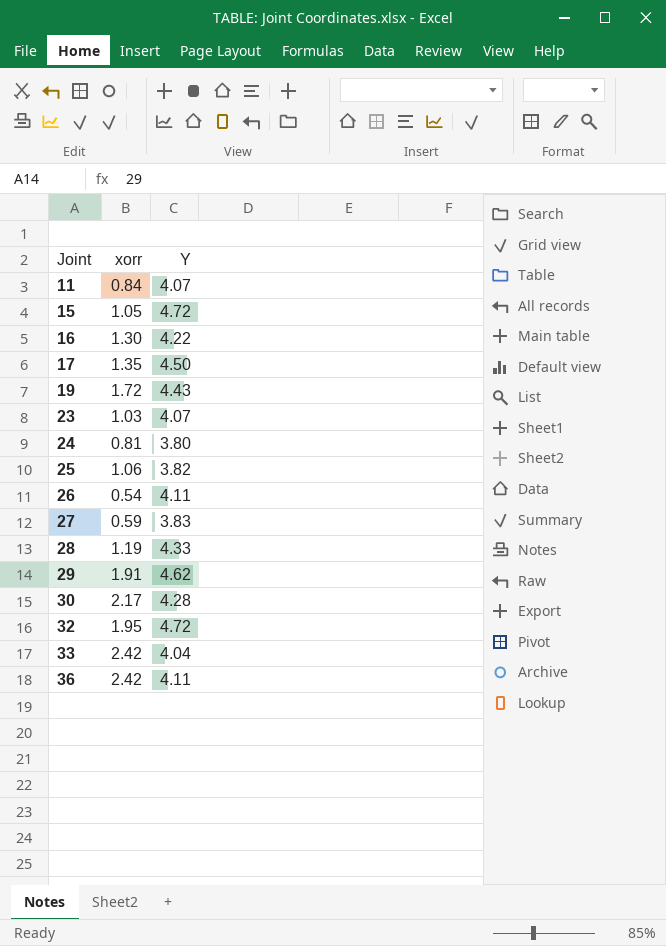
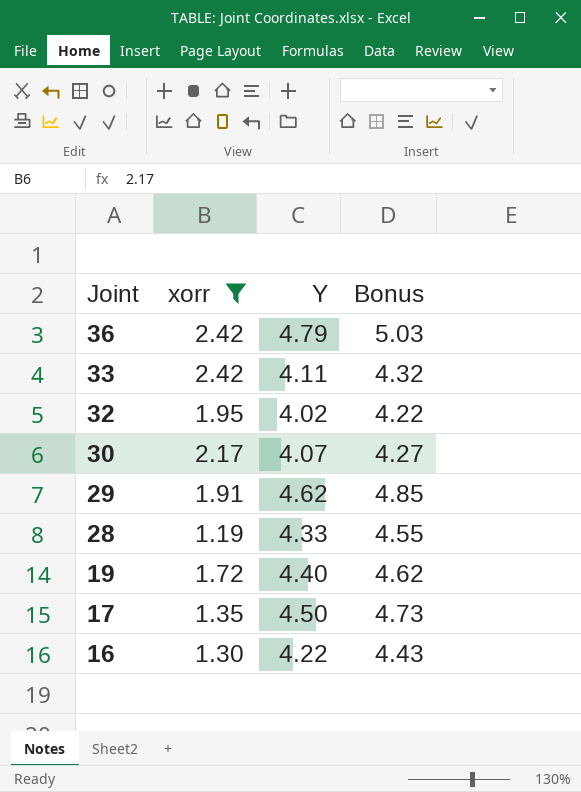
filter: none -> xorr >= 1.19
row order: Joint ascending -> Joint descending
column Bonus | formula: none -> [Y] * 1.05
36 | Y: 4.11 -> 4.79
33 | Y: 4.04 -> 4.11
32 | Y: 4.72 -> 4.02
30 | Y: 4.28 -> 4.07
19 | Y: 4.43 -> 4.40

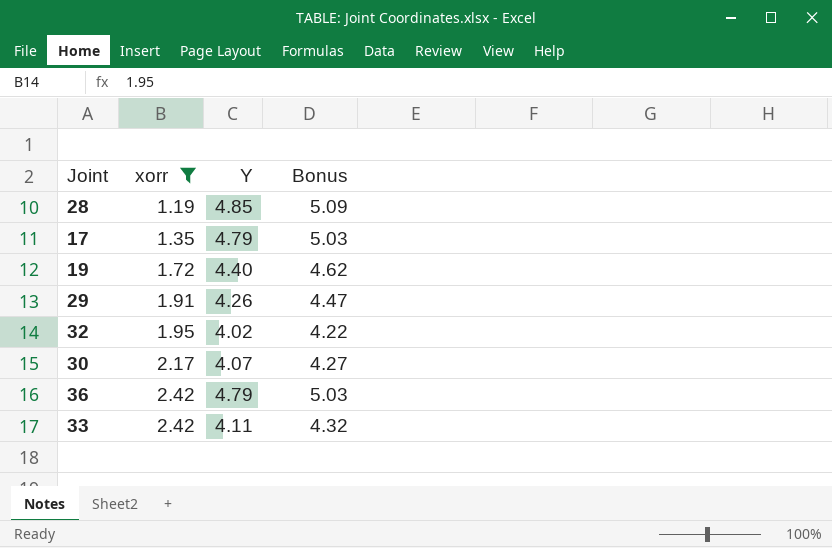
row order: Joint descending -> xorr ascending
row 16: 1.30 | 4.22 | 4.43 -> none
28 | Y: 4.33 -> 4.85
28 | Bonus: 4.55 -> 5.09
17 | Y: 4.50 -> 4.79
17 | Bonus: 4.73 -> 5.03
29 | Y: 4.62 -> 4.26
29 | Bonus: 4.85 -> 4.47

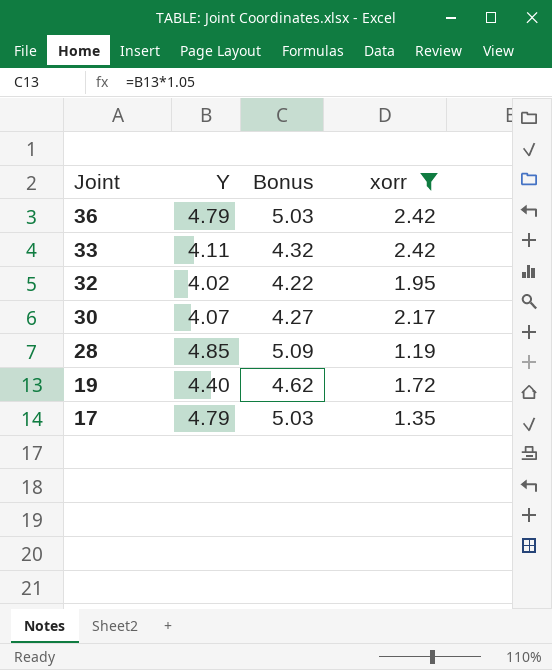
row order: xorr ascending -> Joint descending
column xorr | position: 2 -> 4
row 29: 1.91 | 4.26 | 4.47 -> none

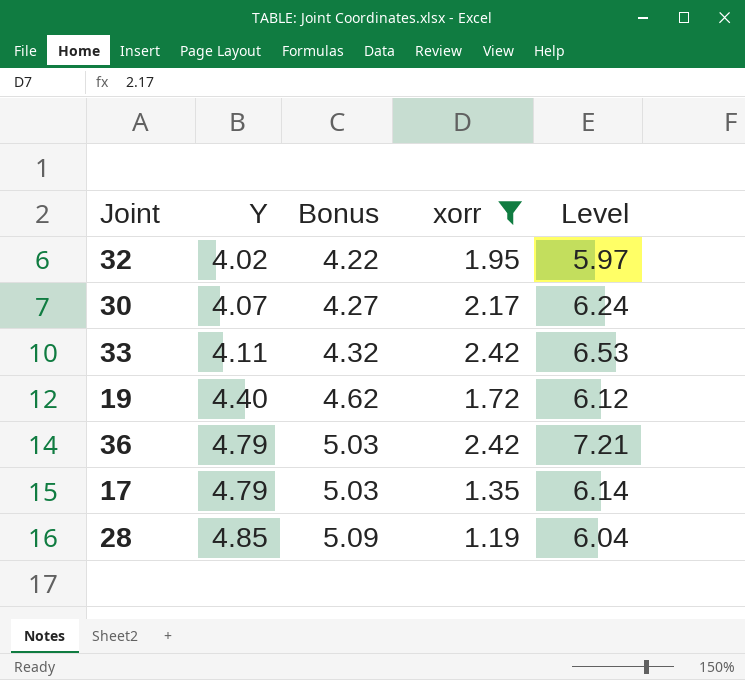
row order: Joint descending -> Y ascending
column Level | formula: none -> [Y] + [xorr]

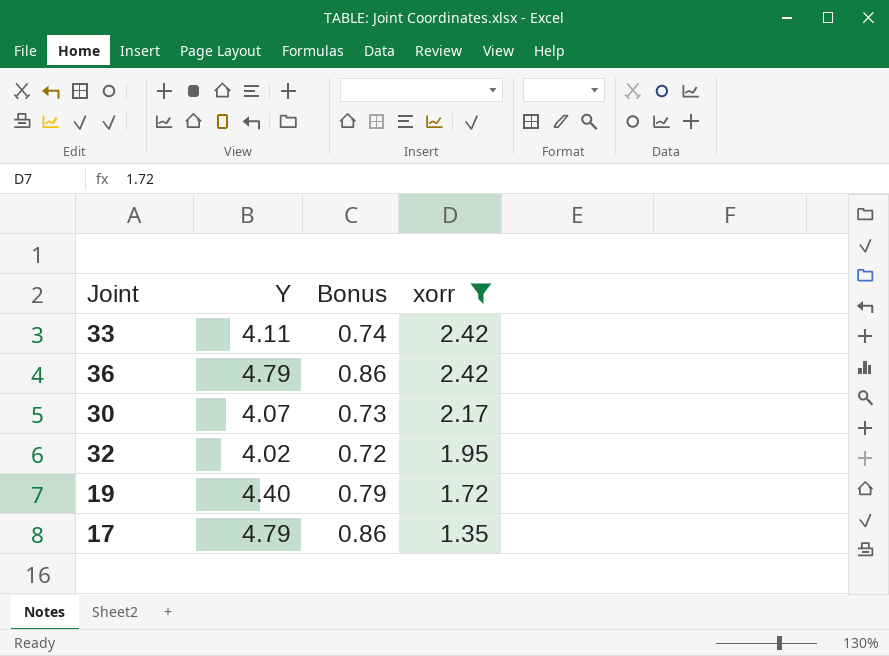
row order: Y ascending -> xorr descending
column Level | formula: [Y] + [xorr] -> none
column Bonus | formula: [Y] * 1.05 -> [Y] * 0.18
row 28: 4.85 | 5.09 | 1.19 | 6.04 -> none

